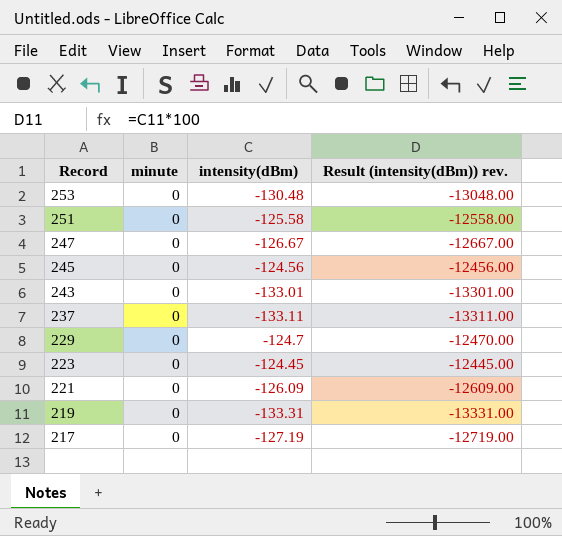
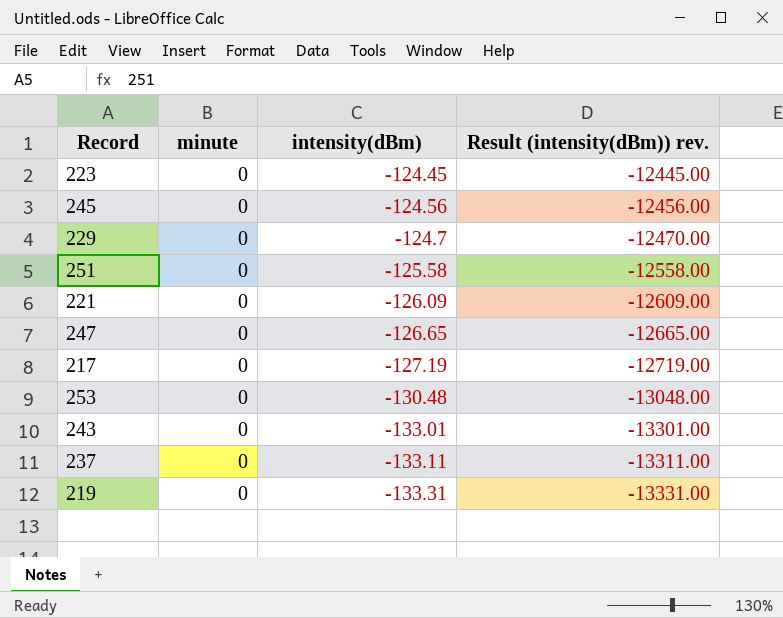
row order: Record descending -> intensity(dBm) descending
247 | intensity(dBm): -126.67 -> -126.65
247 | Result (intensity(dBm)) rev.: -12667.00 -> -12665.00

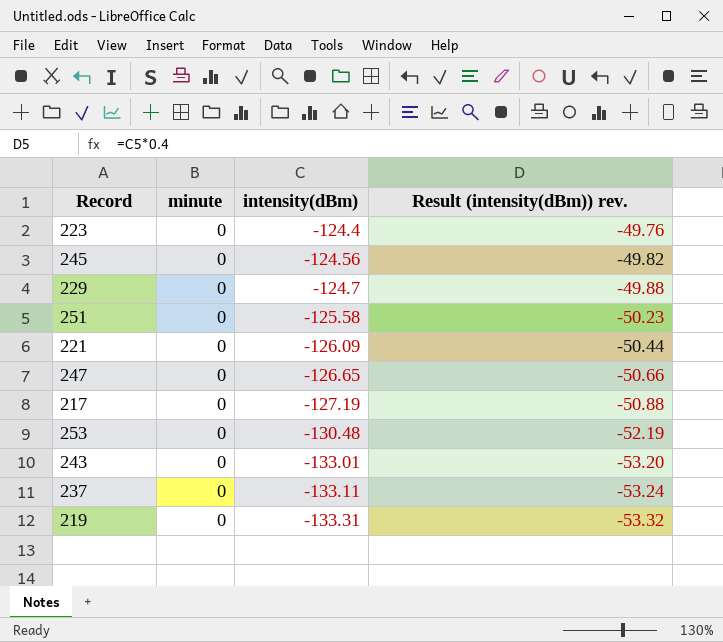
column Result (intensity(dBm)) rev. | formula: [intensity(dBm)] * 100 -> [intensity(dBm)] * 0.4
223 | intensity(dBm): -124.45 -> -124.4

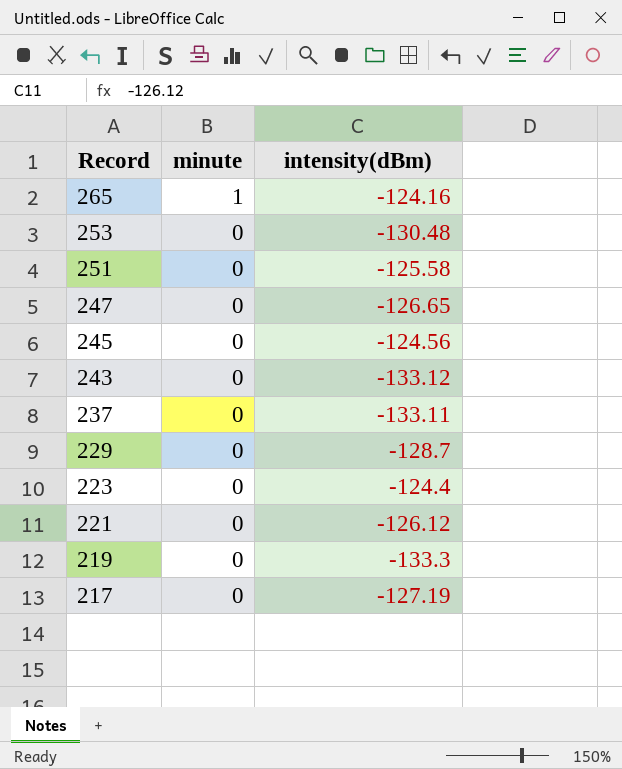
row order: intensity(dBm) descending -> Record descending
column Result (intensity(dBm)) rev. | formula: [intensity(dBm)] * 0.4 -> none
row 265: none -> 1 | -124.16
243 | intensity(dBm): -133.01 -> -133.12
229 | intensity(dBm): -124.7 -> -128.7
221 | intensity(dBm): -126.09 -> -126.12
219 | intensity(dBm): -133.31 -> -133.3

